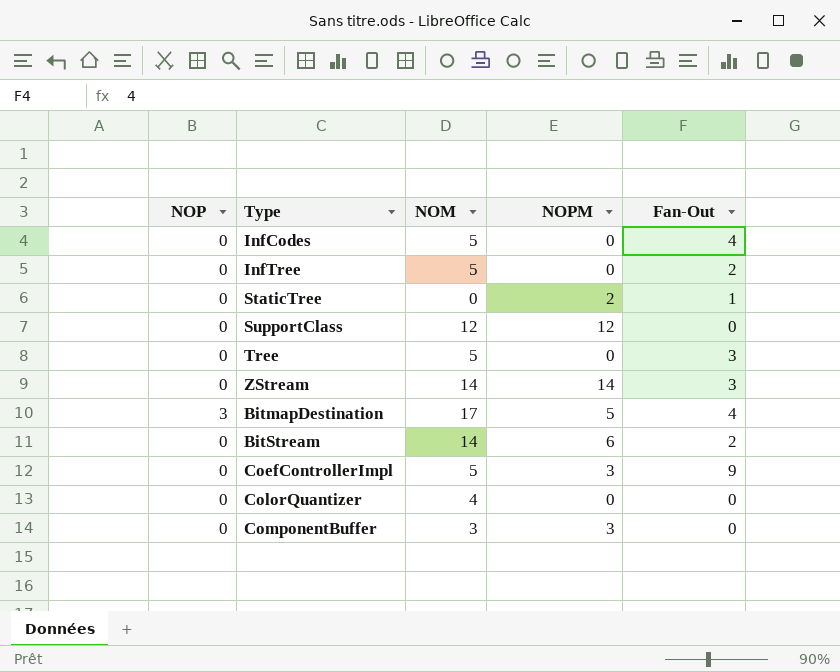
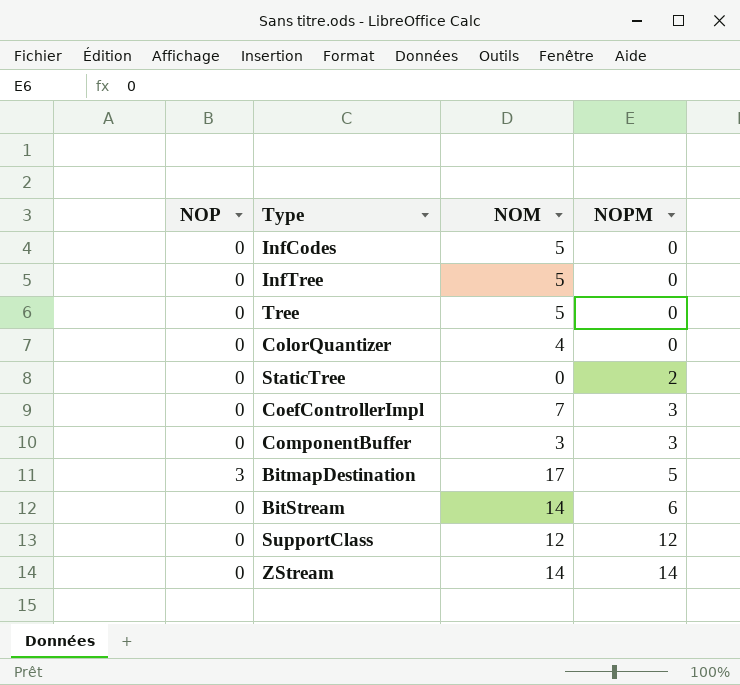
row order: none -> NOPM ascending
column Fan-Out | position: 5 -> none
CoefControllerImpl | NOM: 5 -> 7

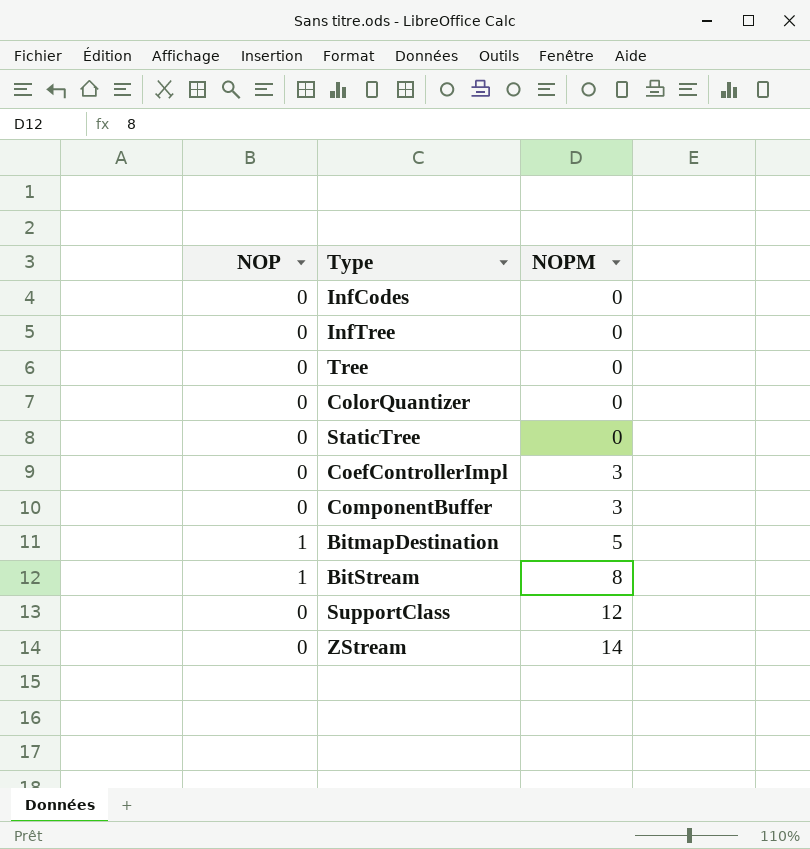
column NOM | position: 3 -> none
StaticTree | NOPM: 2 -> 0
BitmapDestination | NOP: 3 -> 1
BitStream | NOP: 0 -> 1
BitStream | NOPM: 6 -> 8

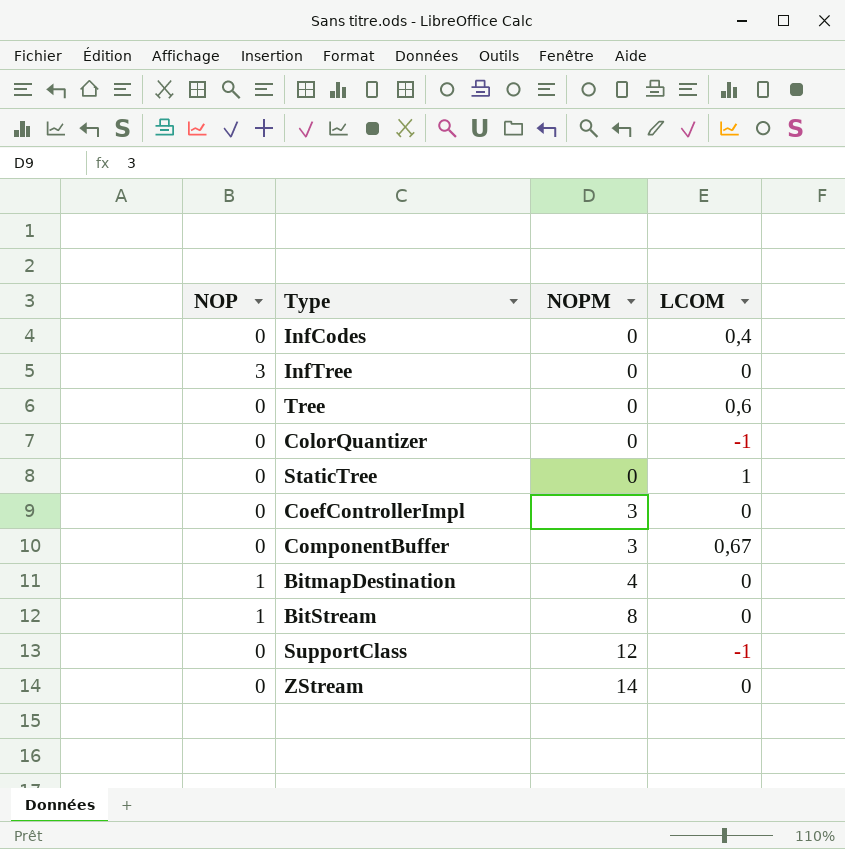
column LCOM | position: none -> 4
InfTree | NOP: 0 -> 3
BitmapDestination | NOPM: 5 -> 4

